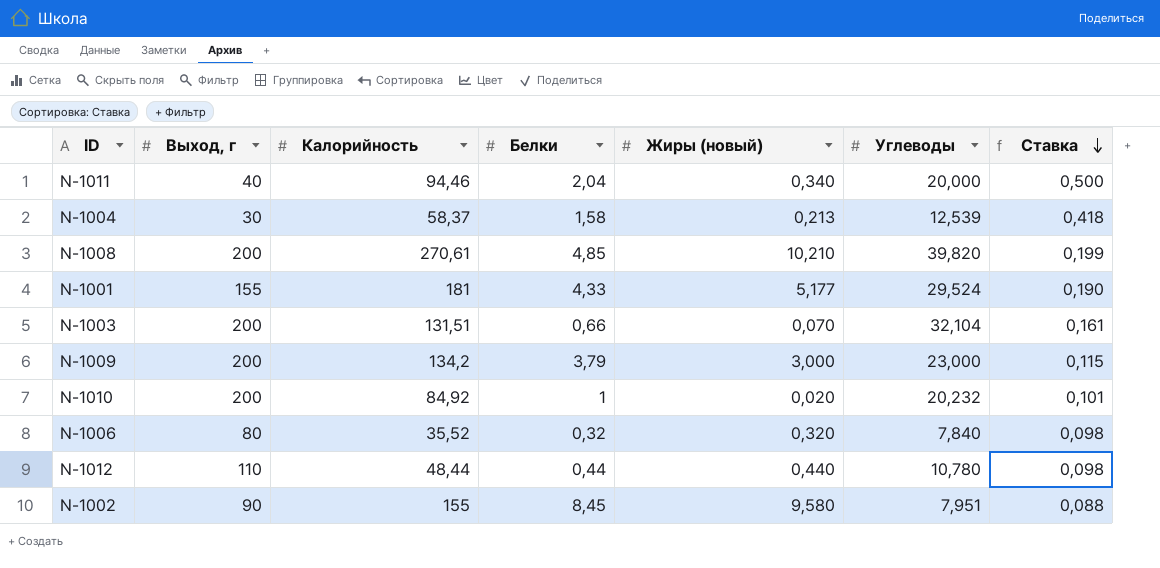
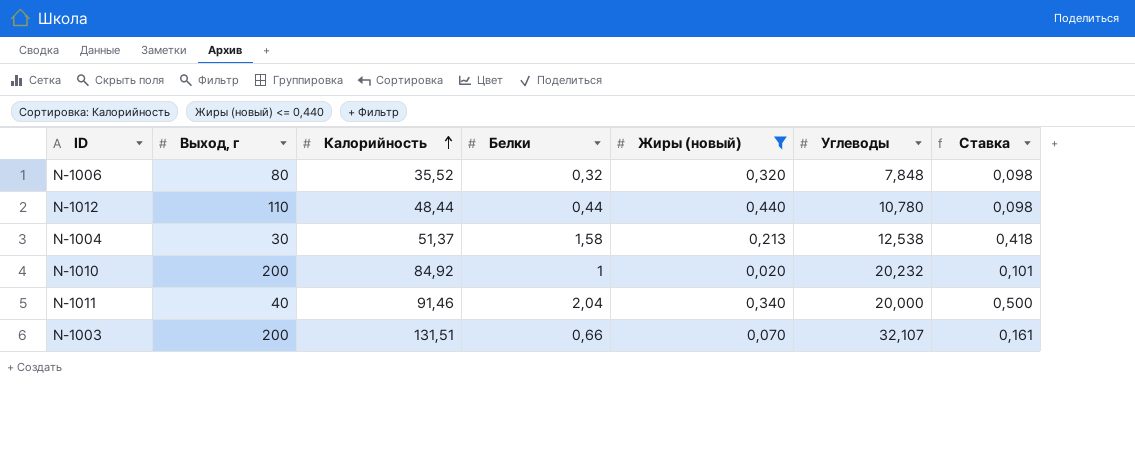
filter: none -> Жиры (новый) <= 0,440
row order: Ставка descending -> Калорийность ascending
N-1006 | Углеводы: 7,840 -> 7,848
N-1004 | Калорийность: 58,37 -> 51,37
N-1004 | Углеводы: 12,539 -> 12,538
N-1011 | Калорийность: 94,46 -> 91,46
N-1003 | Углеводы: 32,104 -> 32,107

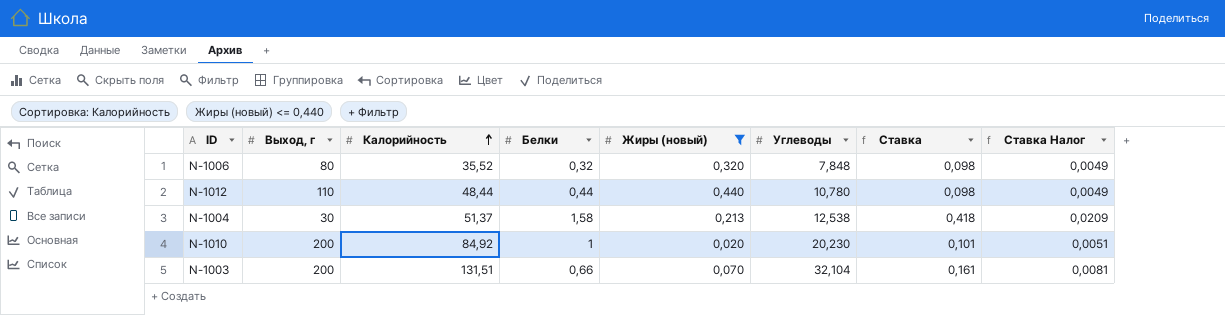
column Ставка Налог | formula: none -> [Ставка] * 0,05
row N-1011: 40 | 91,46 | 2,04 | 0,340 | 20,000 | 0,500 -> none
N-1010 | Углеводы: 20,232 -> 20,230
N-1003 | Углеводы: 32,107 -> 32,104

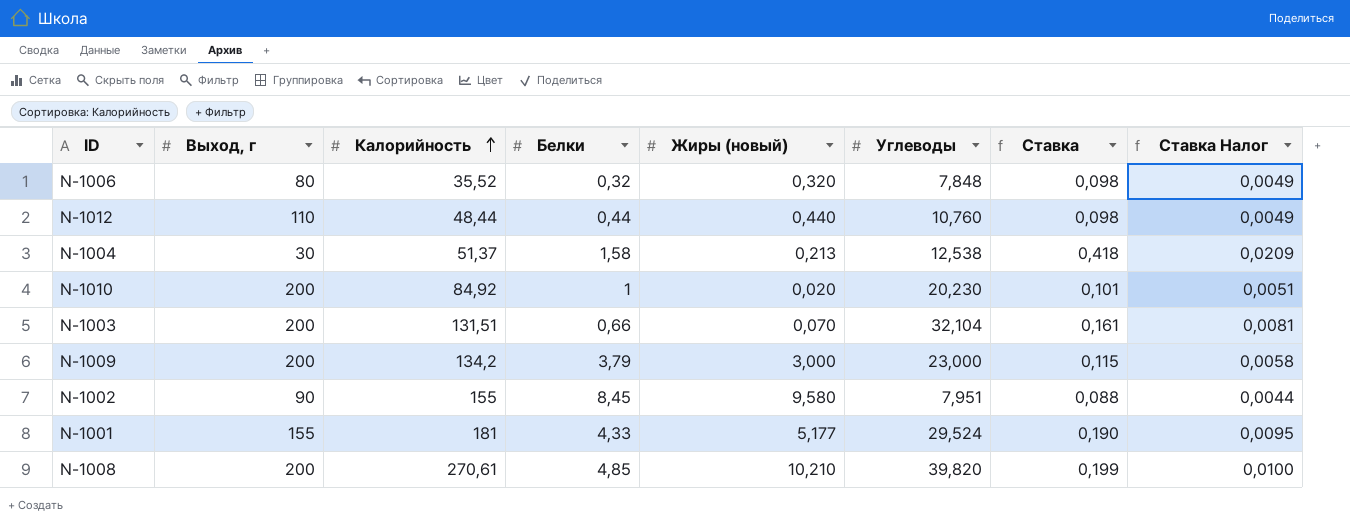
filter: Жиры (новый) <= 0,440 -> none
N-1012 | Углеводы: 10,780 -> 10,760

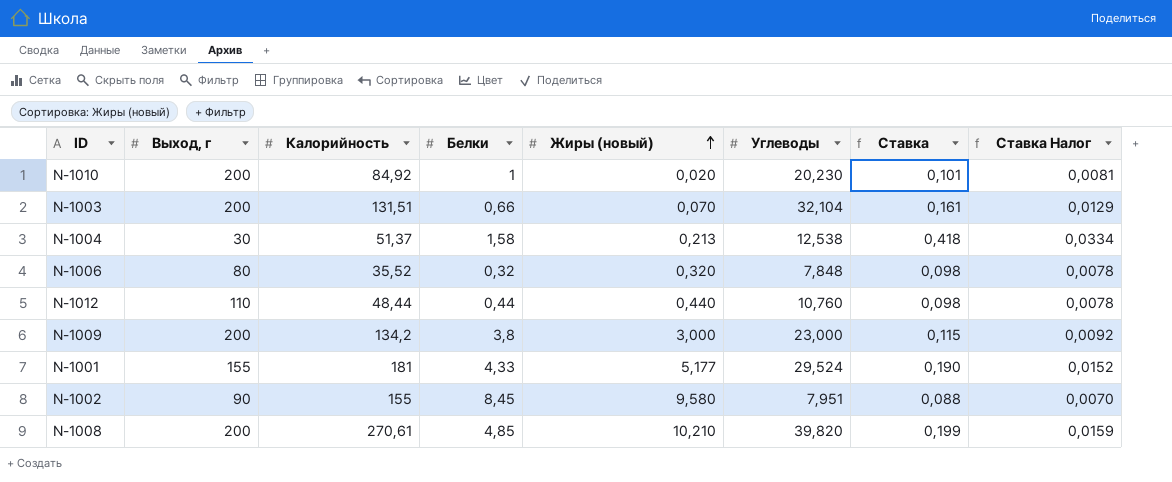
row order: Калорийность ascending -> Жиры (новый) ascending
column Ставка Налог | formula: [Ставка] * 0,05 -> [Ставка] * 0,08
N-1009 | Белки: 3,79 -> 3,8

